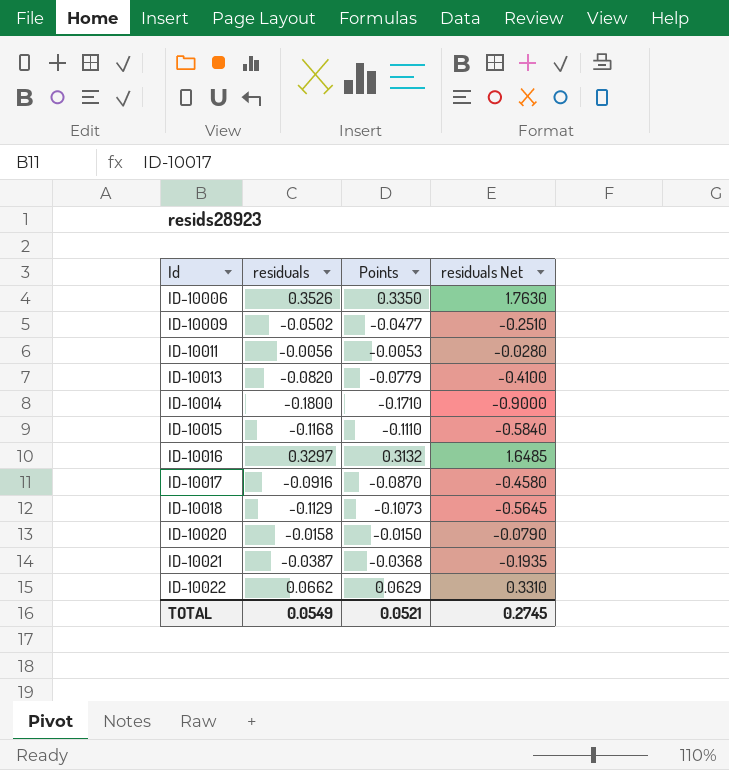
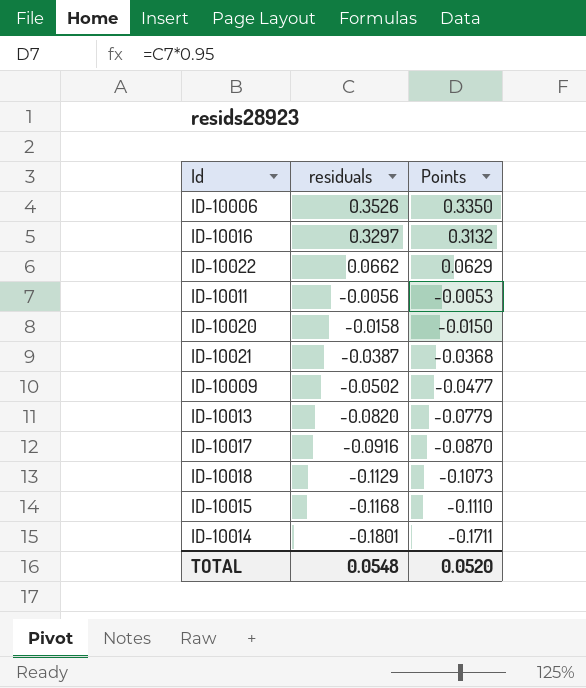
row order: Id ascending -> residuals descending
column residuals Net | formula: [residuals] * 5 -> none
ID-10014 | residuals: -0.1800 -> -0.1801
ID-10014 | Points: -0.1710 -> -0.1711
TOTAL | residuals: 0.0549 -> 0.0548
TOTAL | Points: 0.0521 -> 0.0520

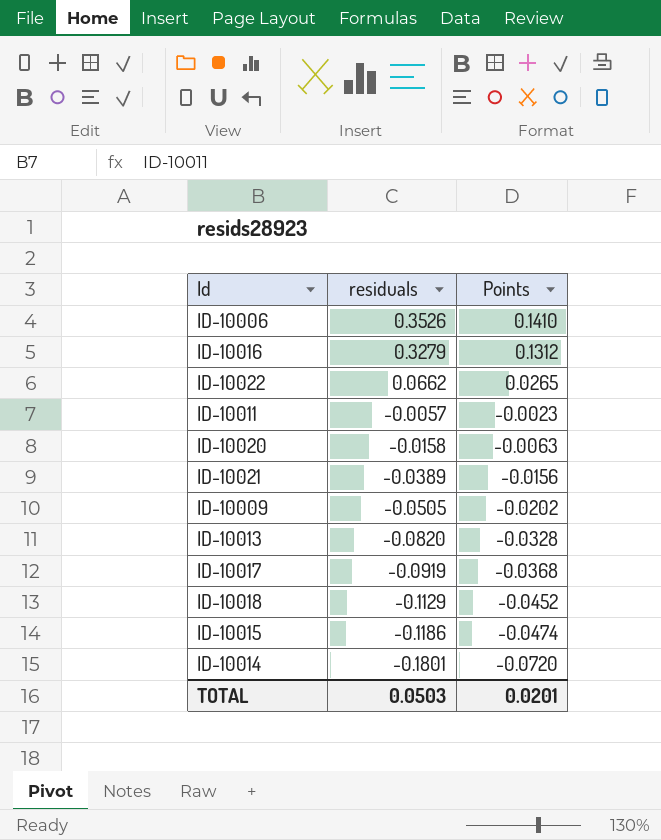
column Points | formula: [residuals] * 0.95 -> [residuals] * 0.4
ID-10016 | residuals: 0.3297 -> 0.3279
ID-10011 | residuals: -0.0056 -> -0.0057
ID-10021 | residuals: -0.0387 -> -0.0389
ID-10009 | residuals: -0.0502 -> -0.0505
ID-10017 | residuals: -0.0916 -> -0.0919
ID-10015 | residuals: -0.1168 -> -0.1186
TOTAL | residuals: 0.0548 -> 0.0503
TOTAL | Points: 0.0520 -> 0.0201

